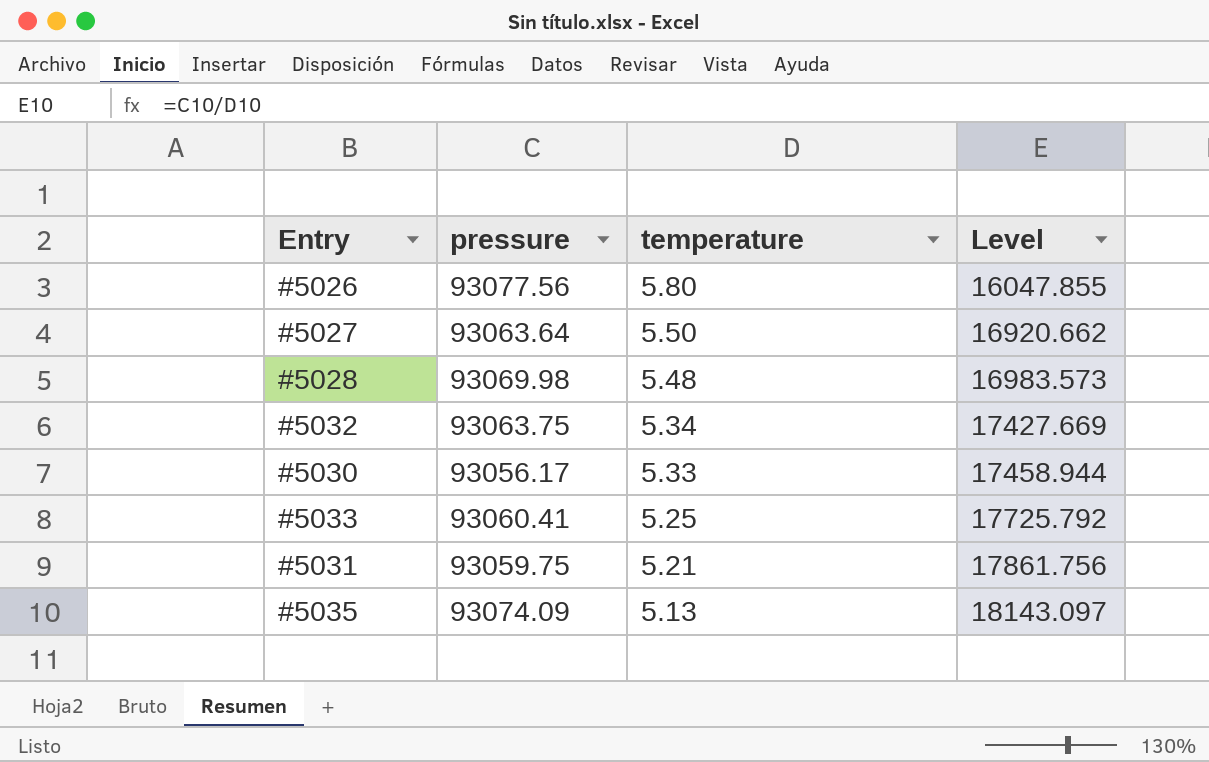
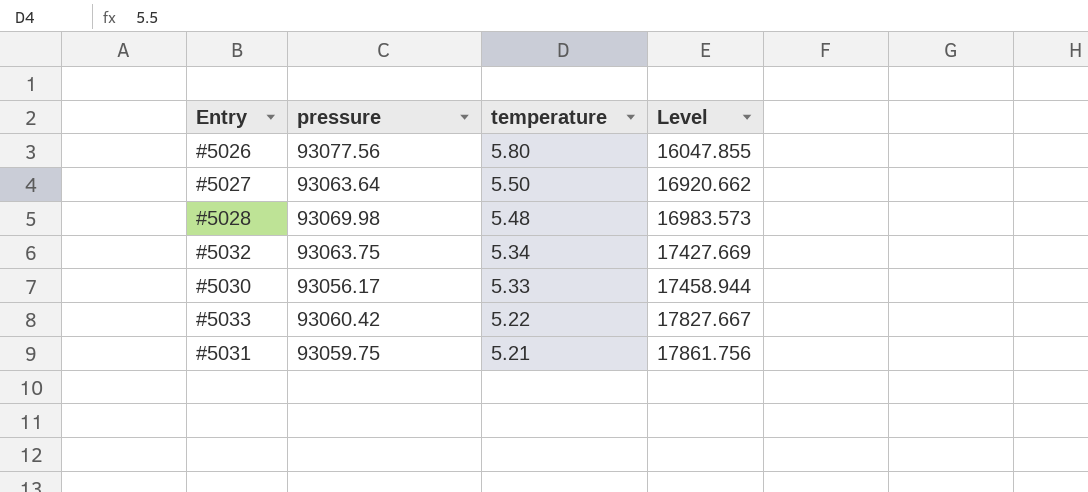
row #5035: 93074.09 | 5.13 | 18143.097 -> none
#5033 | pressure: 93060.41 -> 93060.42
#5033 | temperature: 5.25 -> 5.22
#5033 | Level: 17725.792 -> 17827.667

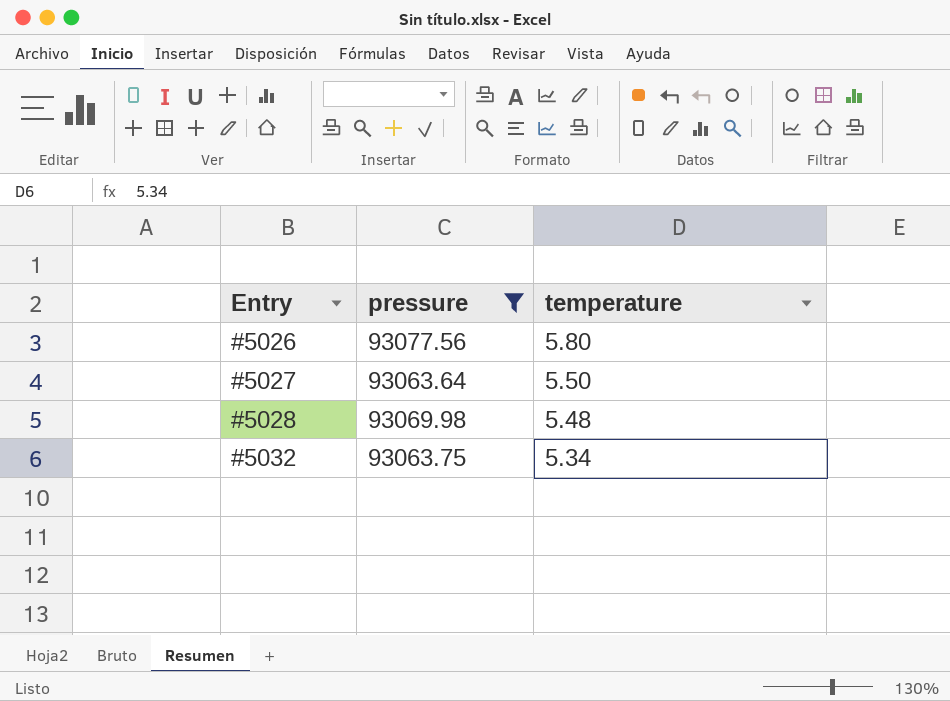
filter: none -> pressure >= 93063.64
column Level | formula: [pressure] / [temperature] -> none

